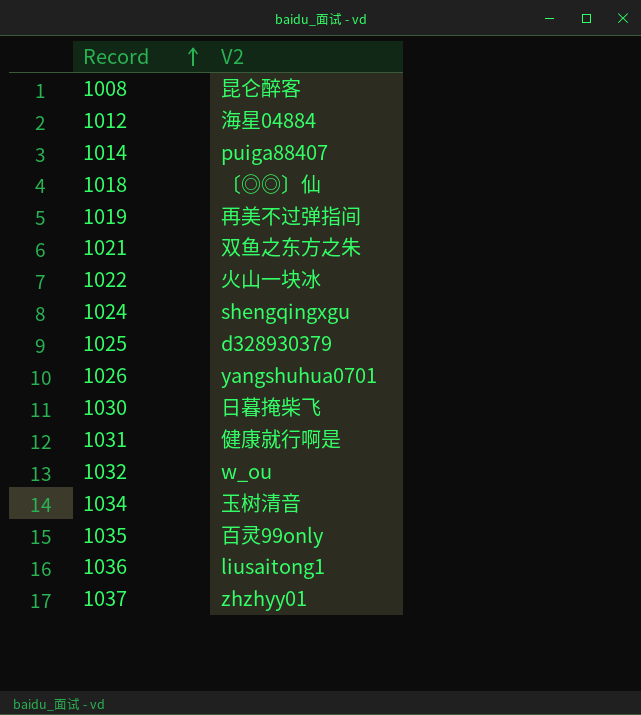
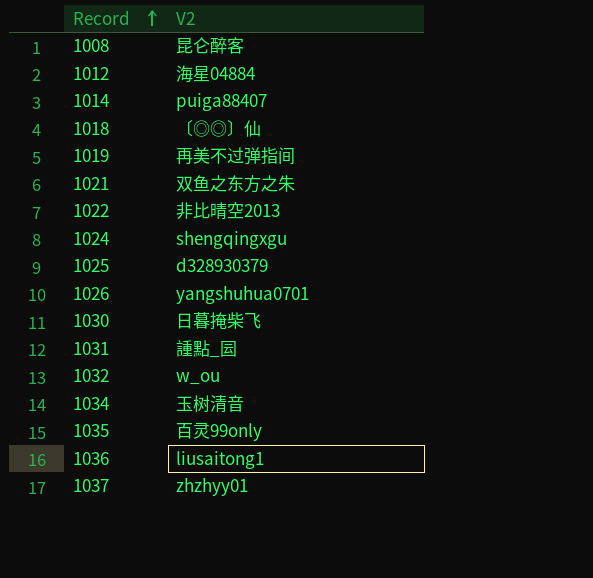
1022 | V2: 火山一块冰 -> 非比晴空2013
1031 | V2: 健康就行啊是 -> 諥點_囩

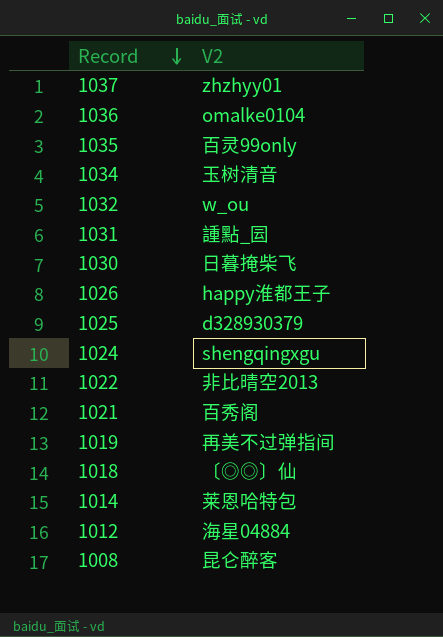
row order: Record ascending -> Record descending
1036 | V2: liusaitong1 -> omalke0104
1026 | V2: yangshuhua0701 -> happy淮都王子
1021 | V2: 双鱼之东方之朱 -> 百秀阁
1014 | V2: puiga88407 -> 莱恩哈特包

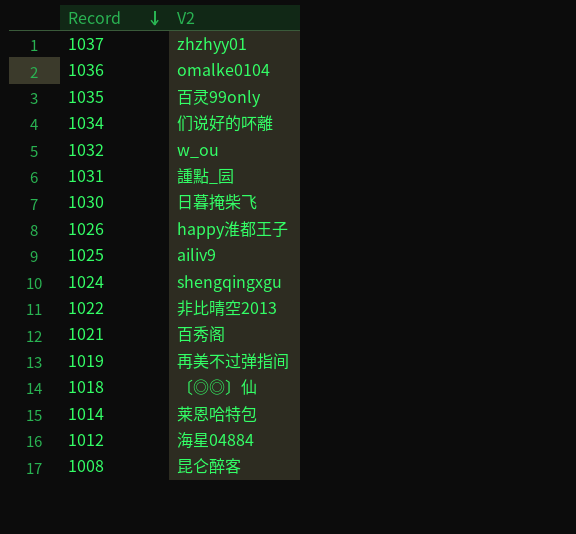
1034 | V2: 玉树清音 -> 们说好的吥離
1025 | V2: d328930379 -> ailiv9

